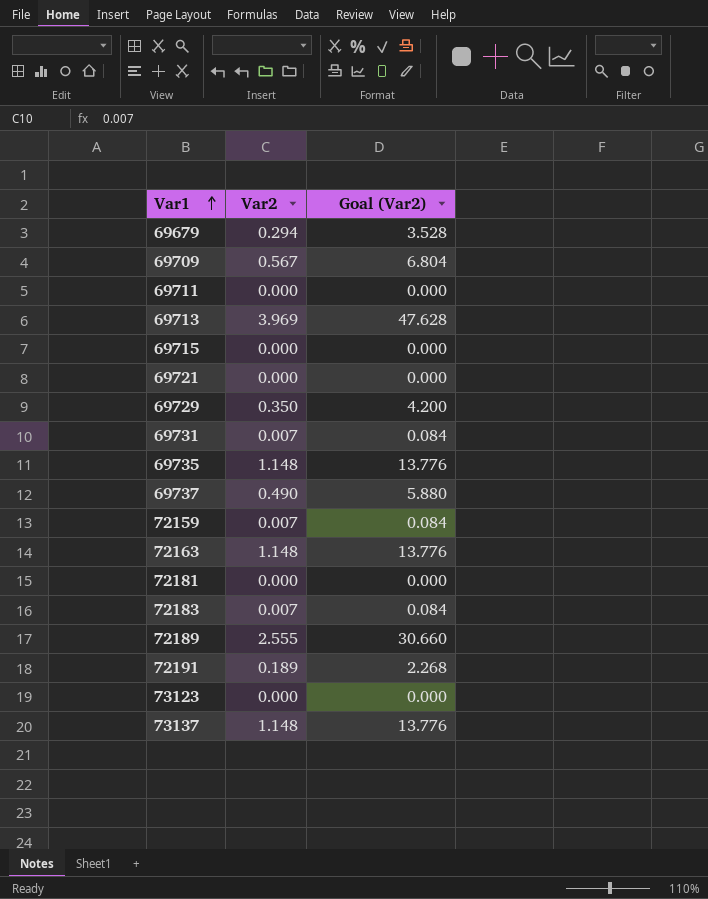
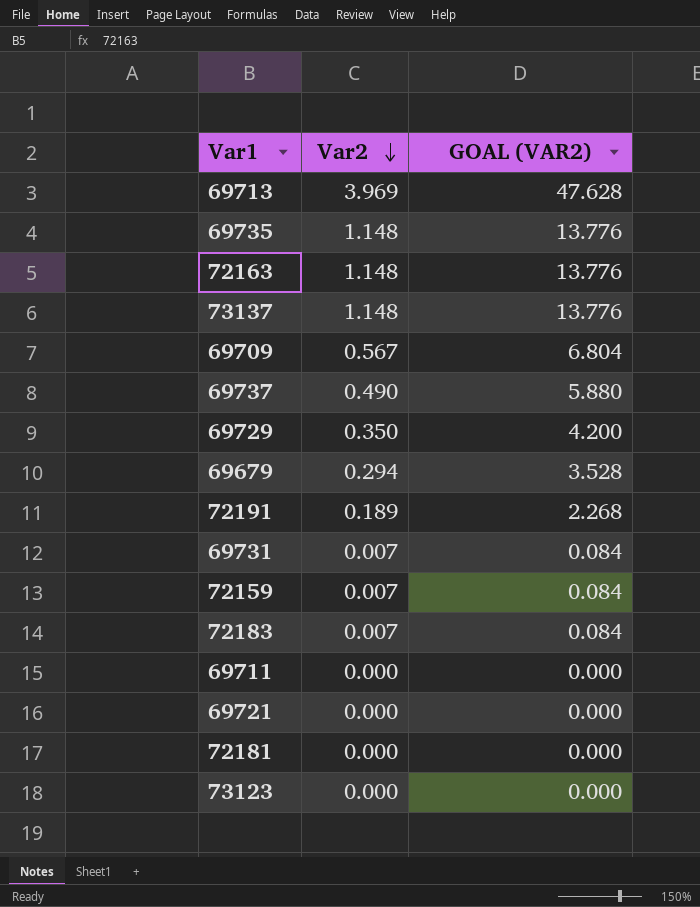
row order: Var1 ascending -> Var2 descending
column name: Goal (Var2) -> GOAL (VAR2)
row 69715: 0.000 | 0.000 -> none
row 72189: 2.555 | 30.660 -> none

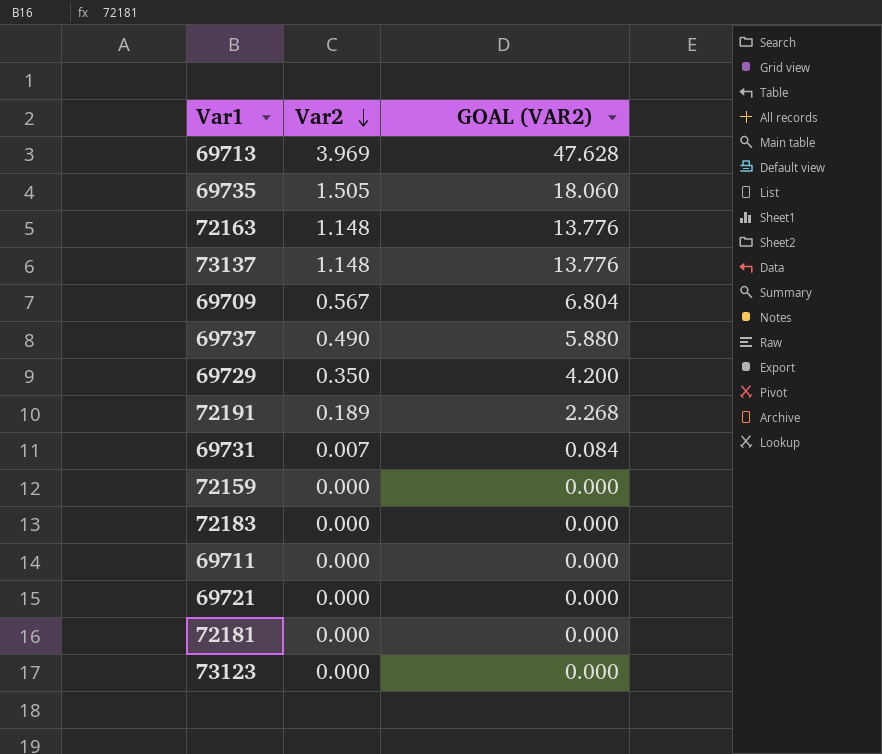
row 69679: 0.294 | 3.528 -> none
69735 | Var2: 1.148 -> 1.505
69735 | GOAL (VAR2): 13.776 -> 18.060
72159 | Var2: 0.007 -> 0.000
72159 | GOAL (VAR2): 0.084 -> 0.000
72183 | Var2: 0.007 -> 0.000
72183 | GOAL (VAR2): 0.084 -> 0.000

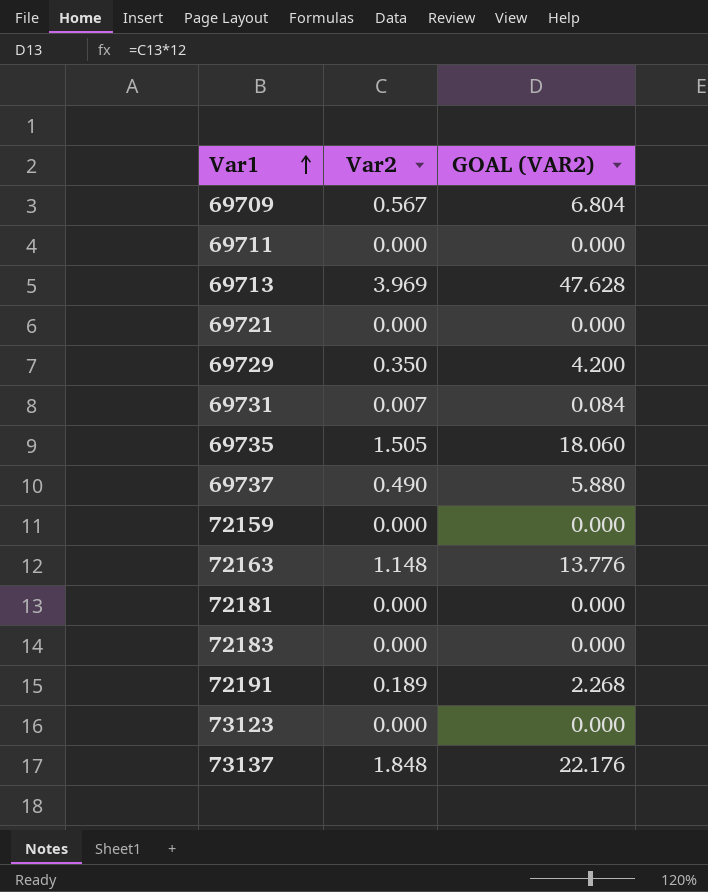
row order: Var2 descending -> Var1 ascending
73137 | Var2: 1.148 -> 1.848
73137 | GOAL (VAR2): 13.776 -> 22.176

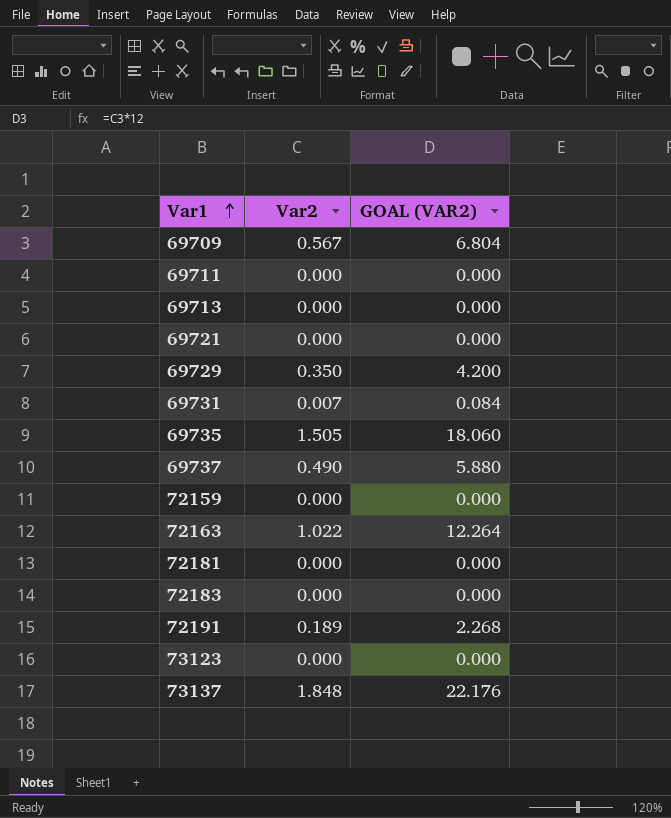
69713 | Var2: 3.969 -> 0.000
69713 | GOAL (VAR2): 47.628 -> 0.000
72163 | Var2: 1.148 -> 1.022
72163 | GOAL (VAR2): 13.776 -> 12.264

